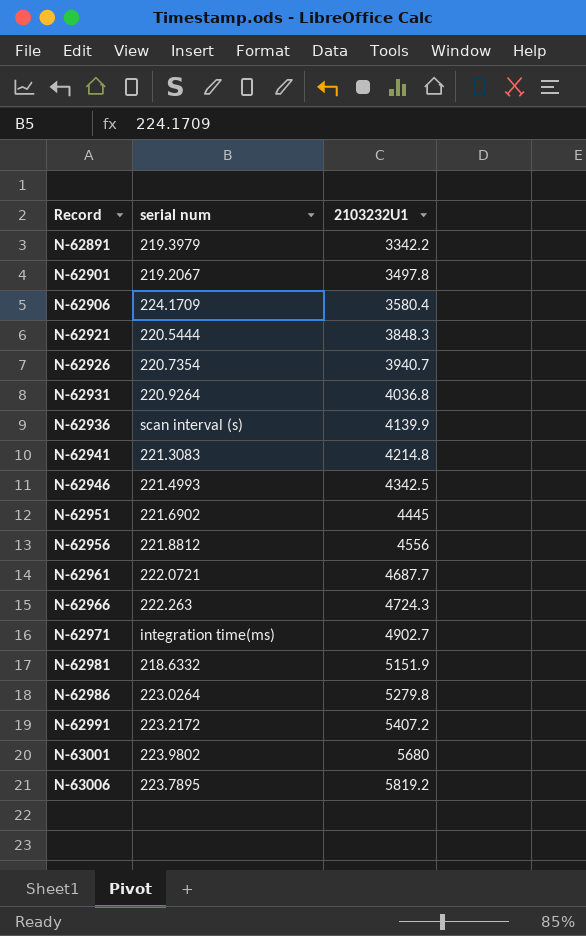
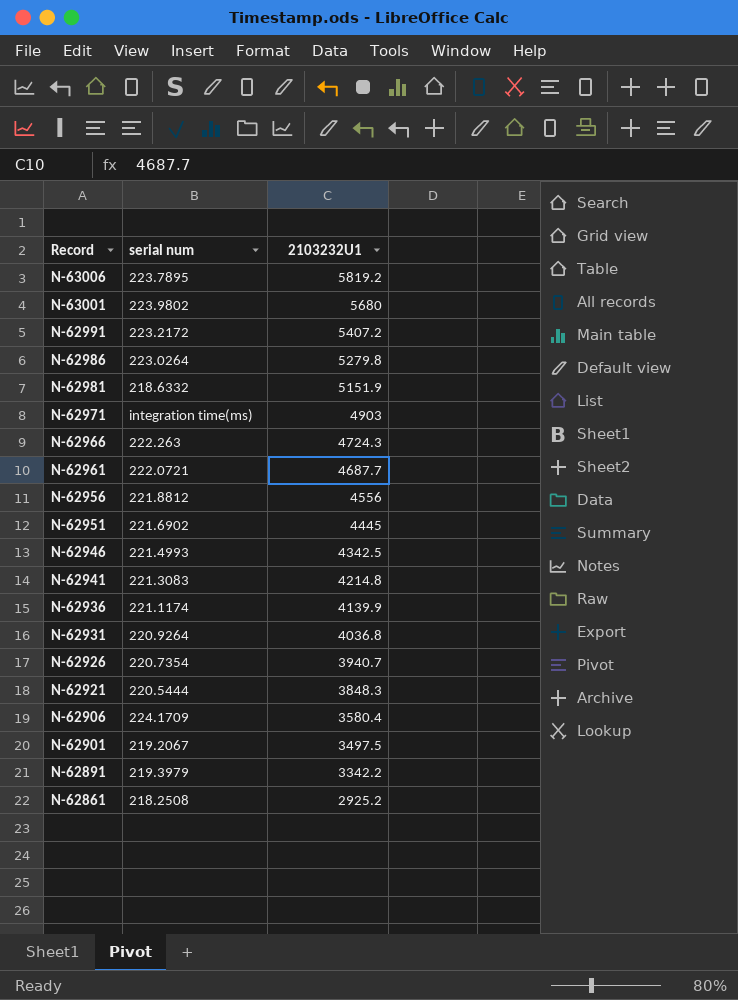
row order: Record ascending -> Record descending
N-62971 | 2103232U1: 4902.7 -> 4903
N-62936 | serial num: scan interval (s) -> 221.1174
N-62901 | 2103232U1: 3497.8 -> 3497.5
row N-62861: none -> 218.2508 | 2925.2

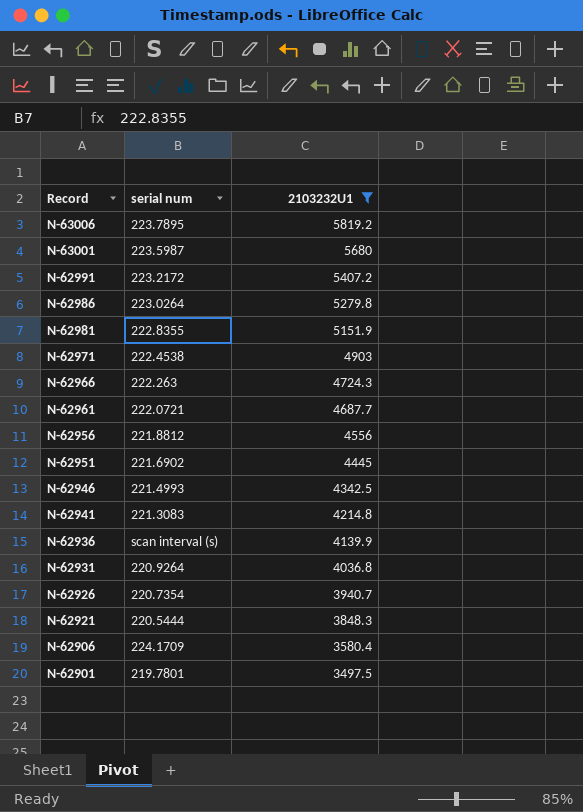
filter: none -> 2103232U1 >= 3497.5
N-63001 | serial num: 223.9802 -> 223.5987
N-62981 | serial num: 218.6332 -> 222.8355
N-62971 | serial num: integration time(ms) -> 222.4538
N-62936 | serial num: 221.1174 -> scan interval (s)
N-62901 | serial num: 219.2067 -> 219.7801

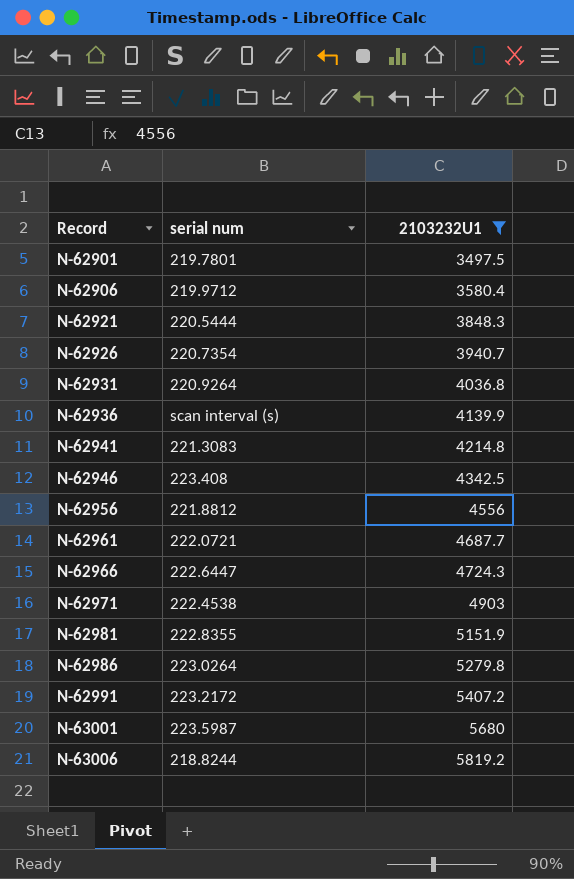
row order: Record descending -> Record ascending
row N-62951: 221.6902 | 4445 -> none
N-62906 | serial num: 224.1709 -> 219.9712
N-62946 | serial num: 221.4993 -> 223.408
N-62966 | serial num: 222.263 -> 222.6447
N-63006 | serial num: 223.7895 -> 218.8244

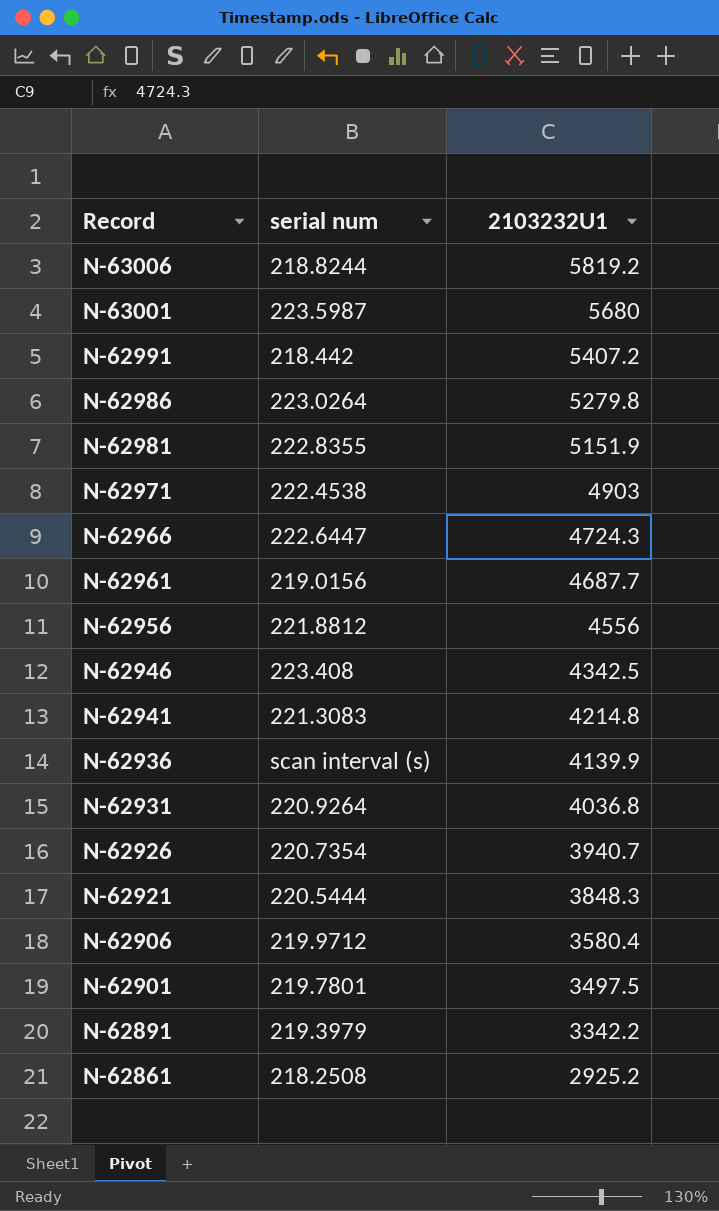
filter: 2103232U1 >= 3497.5 -> none
row order: Record ascending -> Record descending
N-62991 | serial num: 223.2172 -> 218.442
N-62961 | serial num: 222.0721 -> 219.0156

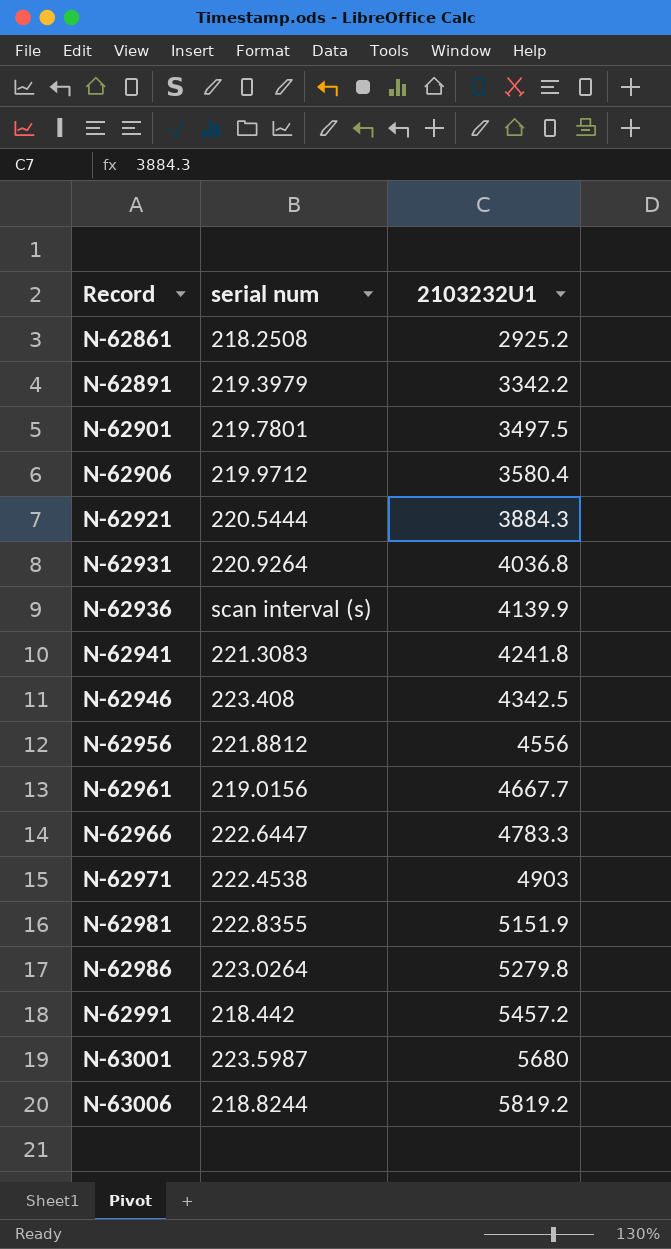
row order: Record descending -> Record ascending
row N-62926: 220.7354 | 3940.7 -> none
N-62921 | 2103232U1: 3848.3 -> 3884.3
N-62941 | 2103232U1: 4214.8 -> 4241.8
N-62961 | 2103232U1: 4687.7 -> 4667.7
N-62966 | 2103232U1: 4724.3 -> 4783.3
N-62991 | 2103232U1: 5407.2 -> 5457.2

